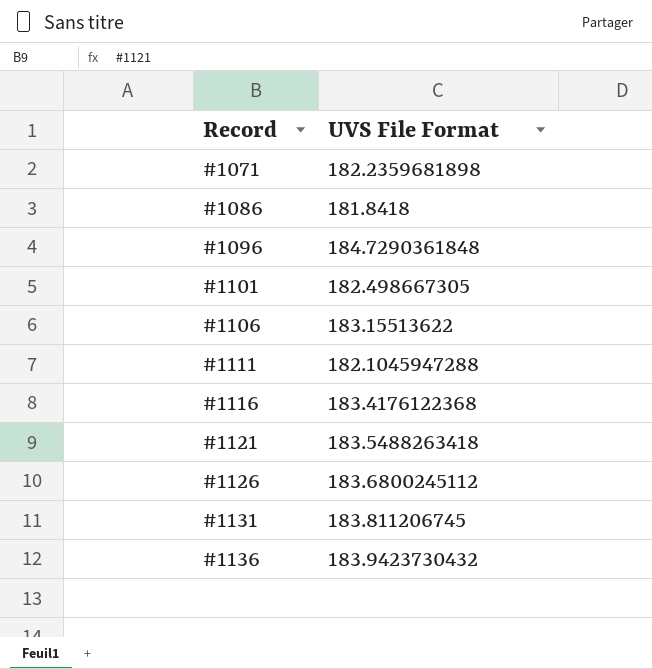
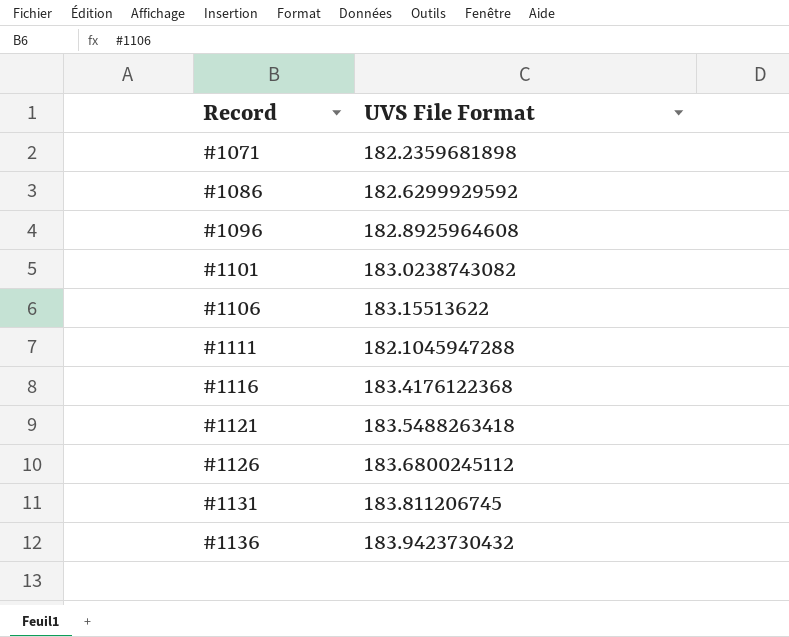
#1086 | UVS File Format: 181.8418 -> 182.6299929592
#1096 | UVS File Format: 184.7290361848 -> 182.8925964608
#1101 | UVS File Format: 182.498667305 -> 183.0238743082

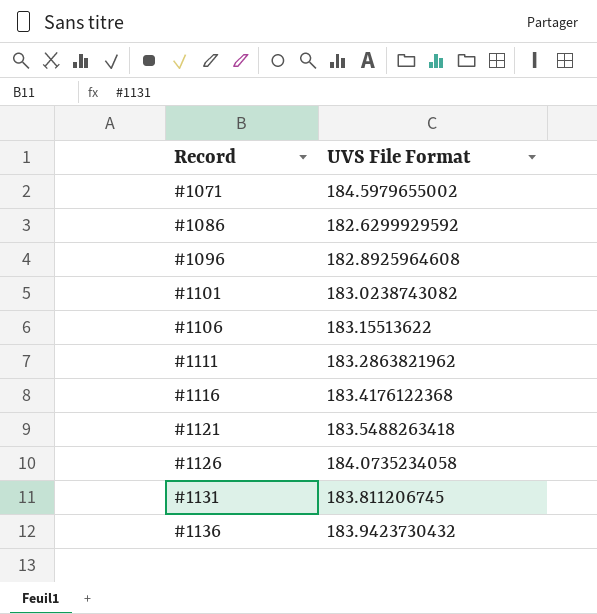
#1071 | UVS File Format: 182.2359681898 -> 184.5979655002
#1111 | UVS File Format: 182.1045947288 -> 183.2863821962
#1126 | UVS File Format: 183.6800245112 -> 184.0735234058

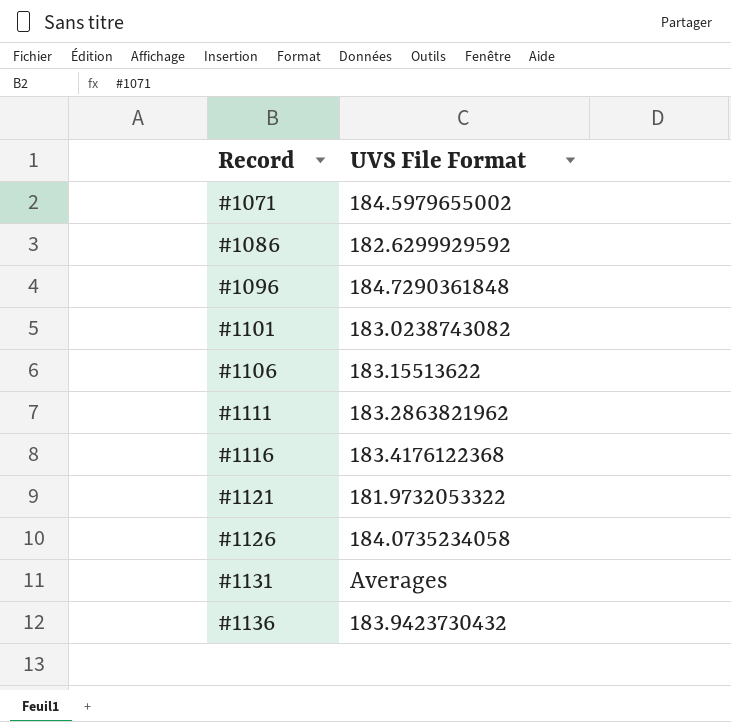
#1096 | UVS File Format: 182.8925964608 -> 184.7290361848
#1121 | UVS File Format: 183.5488263418 -> 181.9732053322
#1131 | UVS File Format: 183.811206745 -> Averages

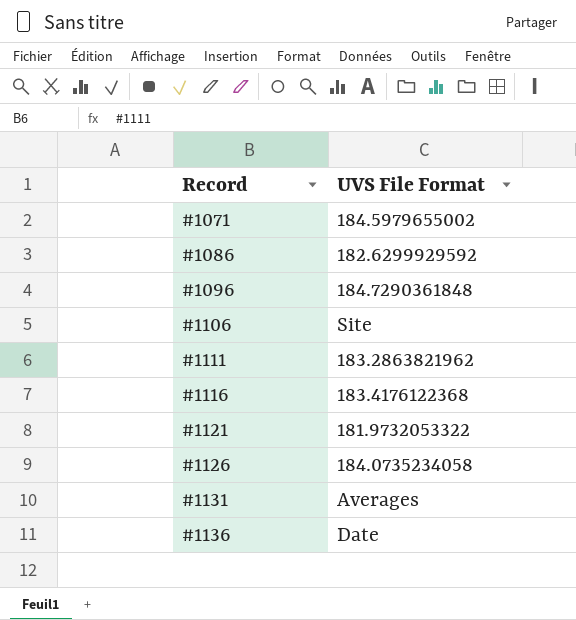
row #1101: 183.0238743082 -> none
#1106 | UVS File Format: 183.15513622 -> Site
#1136 | UVS File Format: 183.9423730432 -> Date

